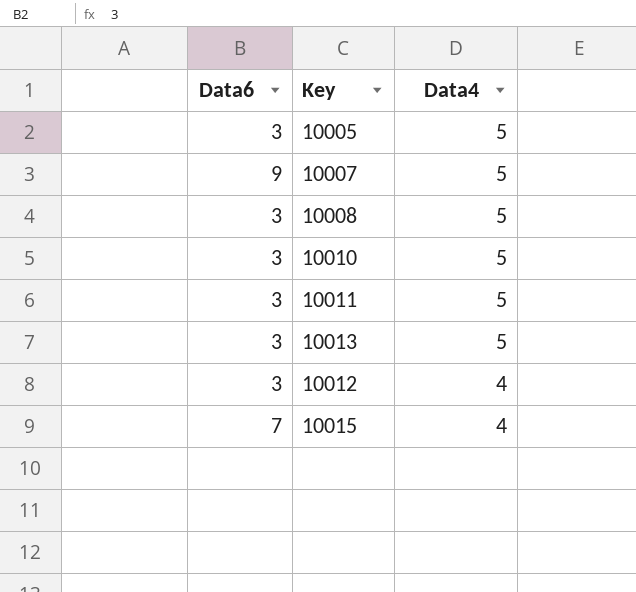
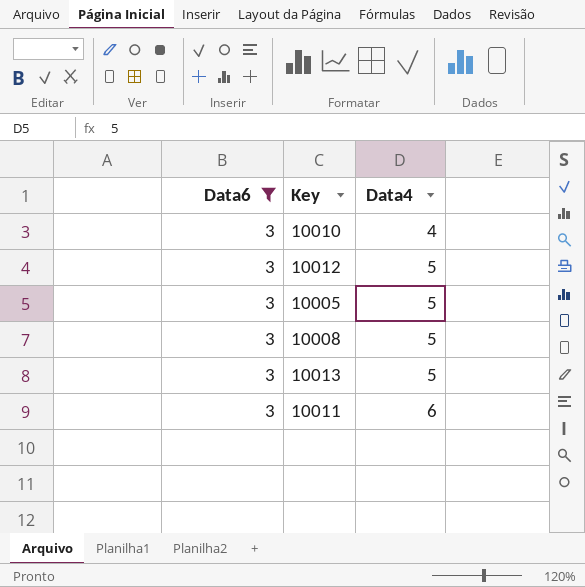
filter: none -> Data6 = 3
row order: Data4 descending -> Data4 ascending
10010 | Data4: 5 -> 4
10012 | Data4: 4 -> 5
10011 | Data4: 5 -> 6

